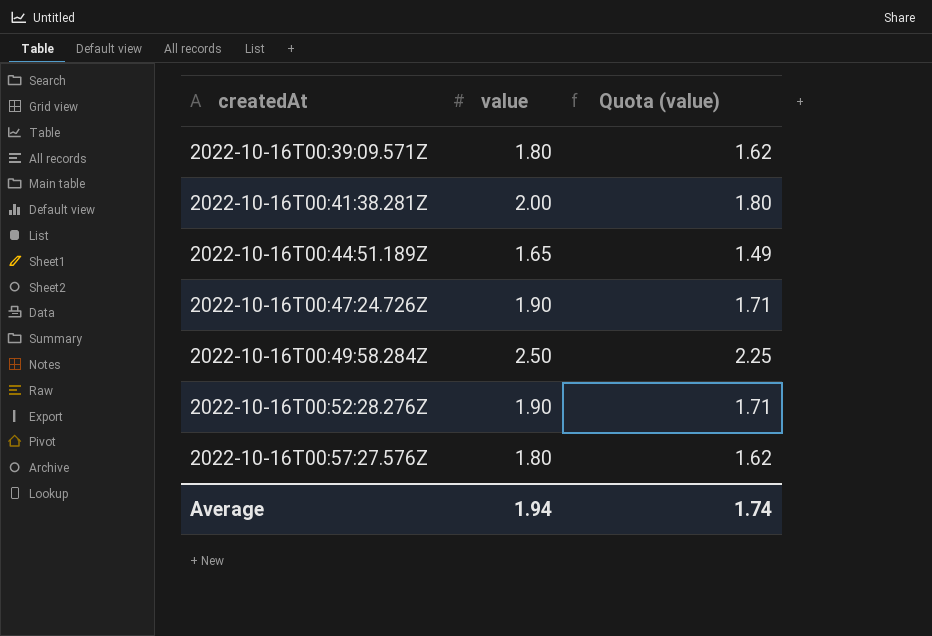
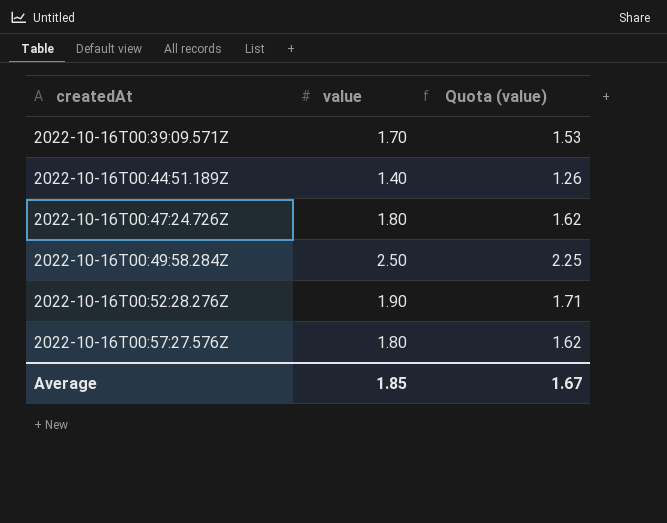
row 2022-10-16T00:41:38.281Z: 2.00 | 1.80 -> none
2022-10-16T00:39:09.571Z | value: 1.80 -> 1.70
2022-10-16T00:39:09.571Z | Quota (value): 1.62 -> 1.53
2022-10-16T00:44:51.189Z | value: 1.65 -> 1.40
2022-10-16T00:44:51.189Z | Quota (value): 1.49 -> 1.26
2022-10-16T00:47:24.726Z | value: 1.90 -> 1.80
2022-10-16T00:47:24.726Z | Quota (value): 1.71 -> 1.62
Average | value: 1.94 -> 1.85
Average | Quota (value): 1.74 -> 1.67

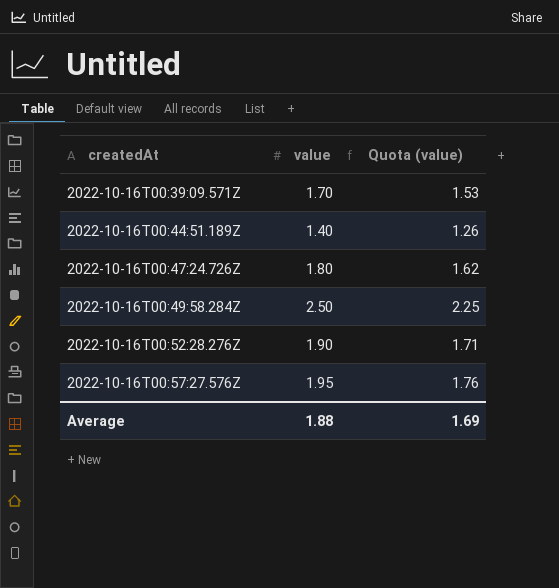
2022-10-16T00:57:27.576Z | value: 1.80 -> 1.95
2022-10-16T00:57:27.576Z | Quota (value): 1.62 -> 1.76
Average | value: 1.85 -> 1.88
Average | Quota (value): 1.67 -> 1.69

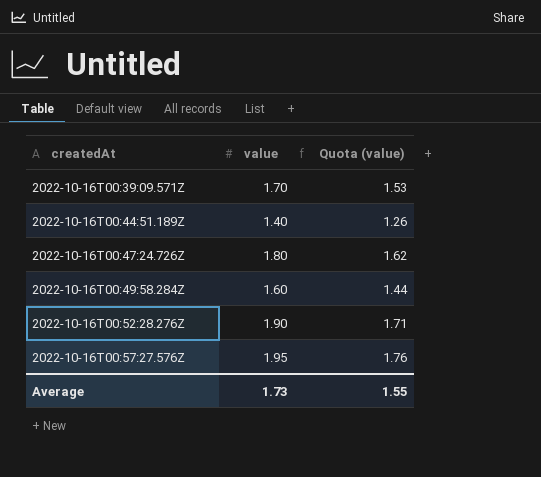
2022-10-16T00:49:58.284Z | value: 2.50 -> 1.60
2022-10-16T00:49:58.284Z | Quota (value): 2.25 -> 1.44
Average | value: 1.88 -> 1.73
Average | Quota (value): 1.69 -> 1.55

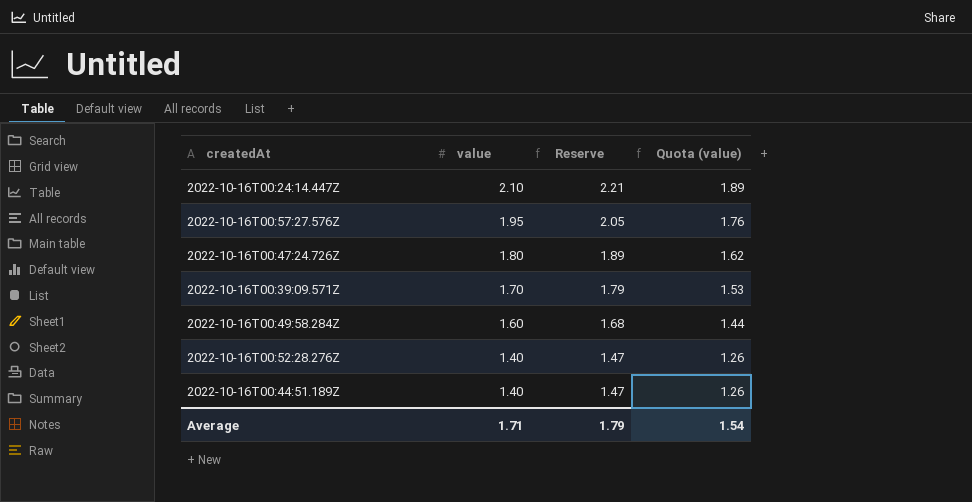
row order: createdAt ascending -> value descending
column Reserve | formula: none -> [value] * 1.05
row 2022-10-16T00:24:14.447Z: none -> 2.10 | 2.21 | 1.89
2022-10-16T00:52:28.276Z | value: 1.90 -> 1.40
2022-10-16T00:52:28.276Z | Quota (value): 1.71 -> 1.26
Average | value: 1.73 -> 1.71
Average | Quota (value): 1.55 -> 1.54

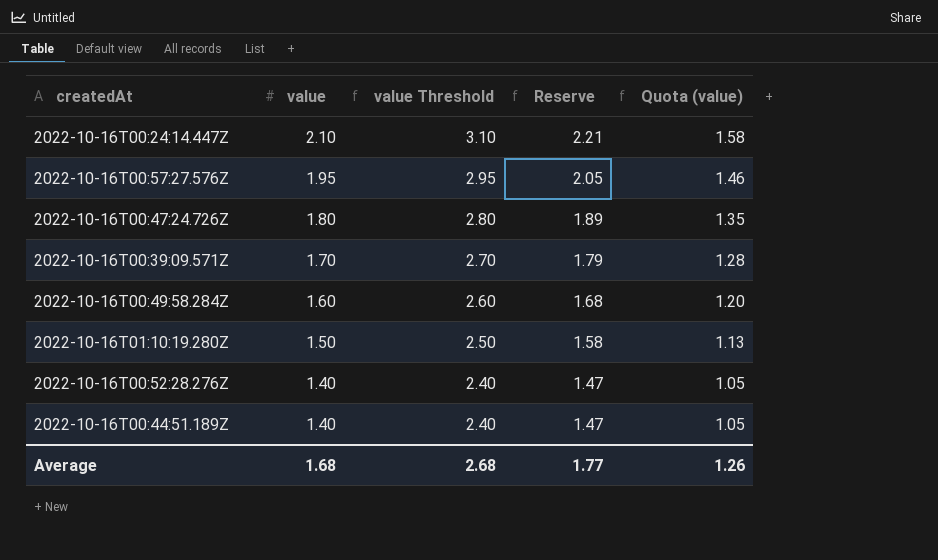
column value Threshold | formula: none -> [value] + 1
column Quota (value) | formula: [value] * 0.9 -> [value] * 0.75
row 2022-10-16T01:10:19.280Z: none -> 1.50 | 2.50 | 1.58 | 1.13
Average | value: 1.71 -> 1.68
Average | Reserve: 1.79 -> 1.77
Average | Quota (value): 1.54 -> 1.26

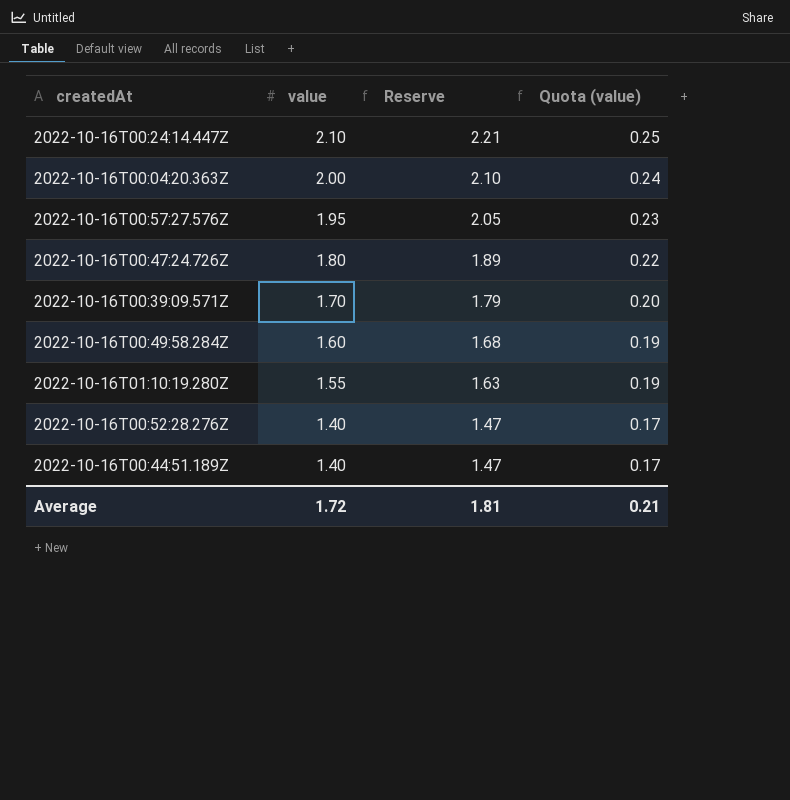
column value Threshold | formula: [value] + 1 -> none
column Quota (value) | formula: [value] * 0.75 -> [value] * 0.12
row 2022-10-16T00:04:20.363Z: none -> 2.00 | 2.10 | 0.24
2022-10-16T01:10:19.280Z | value: 1.50 -> 1.55
2022-10-16T01:10:19.280Z | Reserve: 1.58 -> 1.63
Average | value: 1.68 -> 1.72
Average | Reserve: 1.77 -> 1.81
Average | Quota (value): 1.26 -> 0.21

